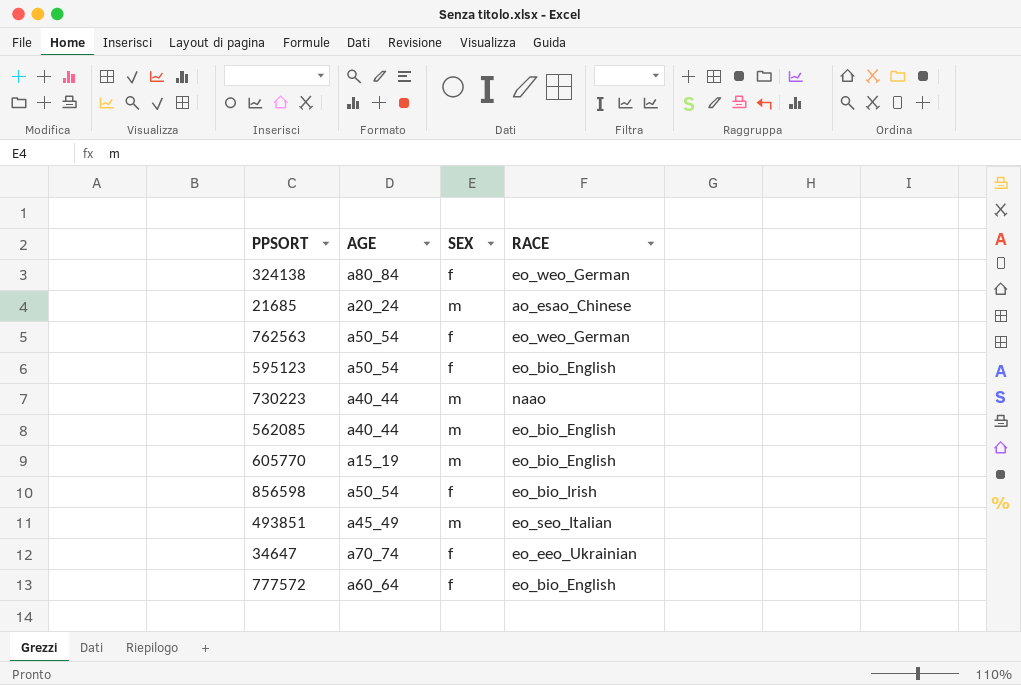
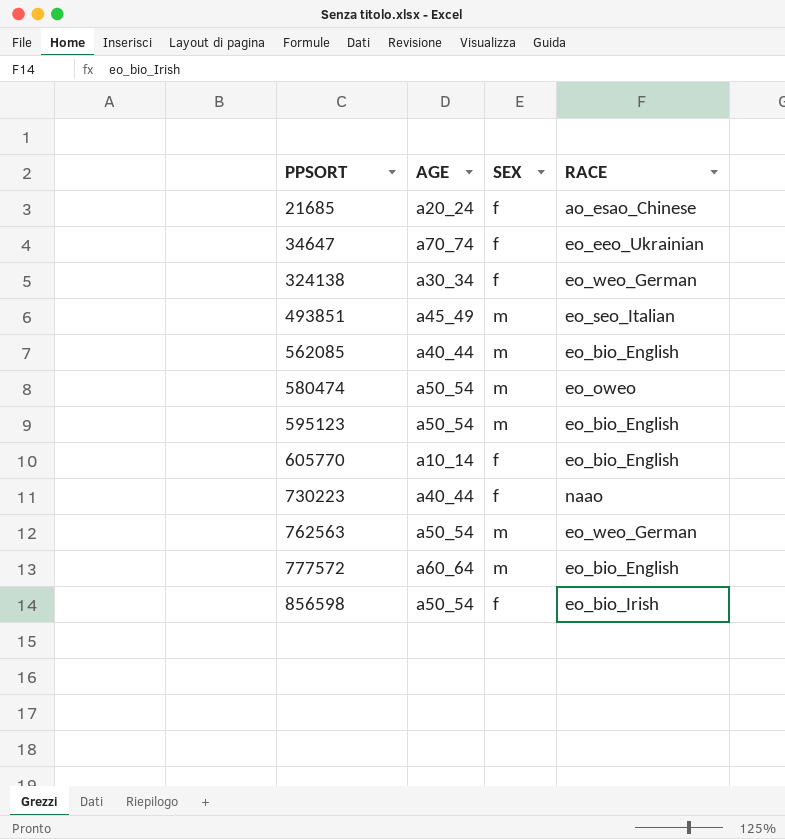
row order: none -> PPSORT ascending
21685 | SEX: m -> f
324138 | AGE: a80_84 -> a30_34
row 580474: none -> a50_54 | m | eo_oweo
595123 | SEX: f -> m
605770 | AGE: a15_19 -> a10_14
605770 | SEX: m -> f
730223 | SEX: m -> f
762563 | SEX: f -> m
777572 | SEX: f -> m

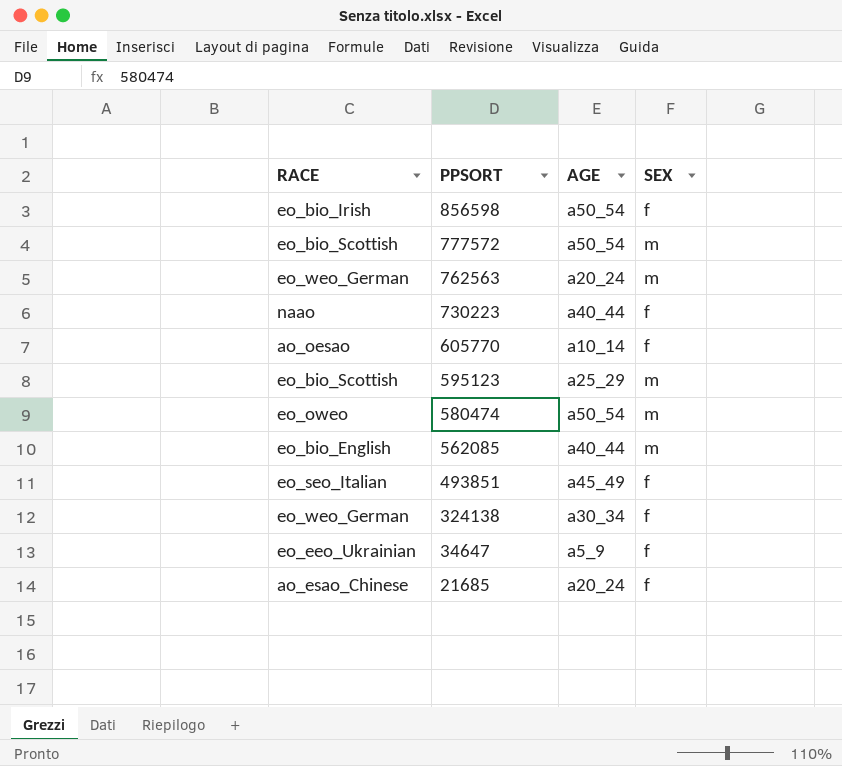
row order: PPSORT ascending -> PPSORT descending
column RACE | position: 4 -> 1
777572 | RACE: eo_bio_English -> eo_bio_Scottish
777572 | AGE: a60_64 -> a50_54
762563 | AGE: a50_54 -> a20_24
605770 | RACE: eo_bio_English -> ao_oesao
595123 | RACE: eo_bio_English -> eo_bio_Scottish
595123 | AGE: a50_54 -> a25_29
493851 | SEX: m -> f
34647 | AGE: a70_74 -> a5_9

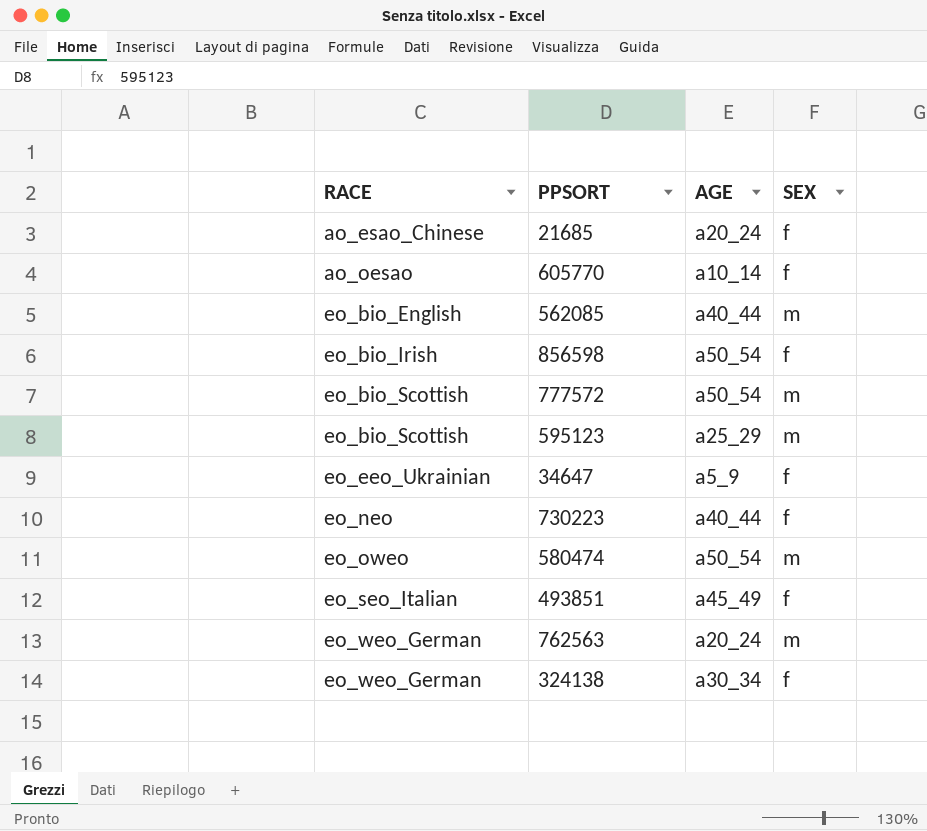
row order: PPSORT descending -> RACE ascending
730223 | RACE: naao -> eo_neo

